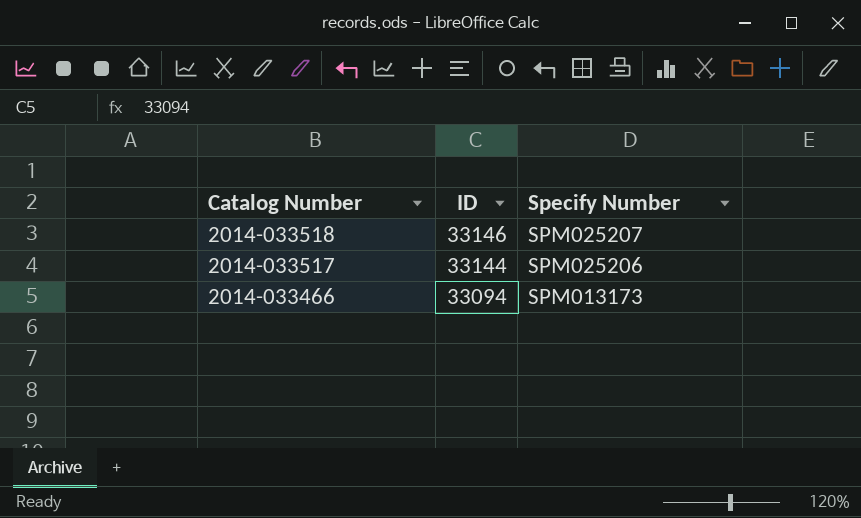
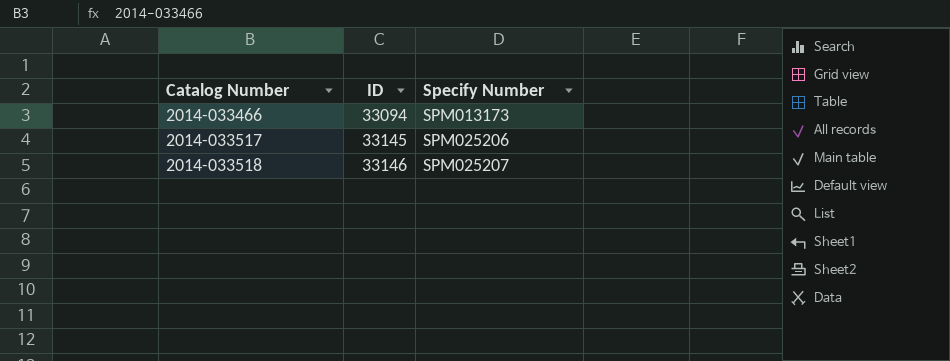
row order: Catalog Number descending -> Catalog Number ascending
2014-033517 | ID: 33144 -> 33145

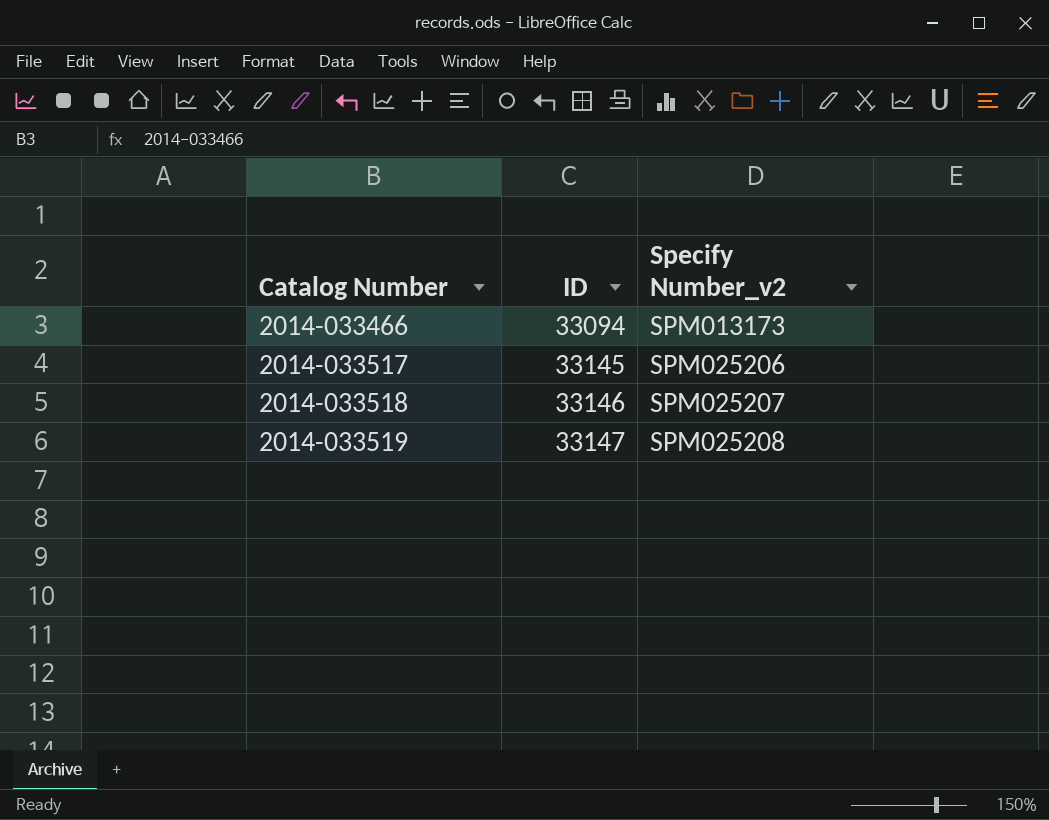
column name: Specify Number -> Specify Number_v2
row 2014-033519: none -> 33147 | SPM025208

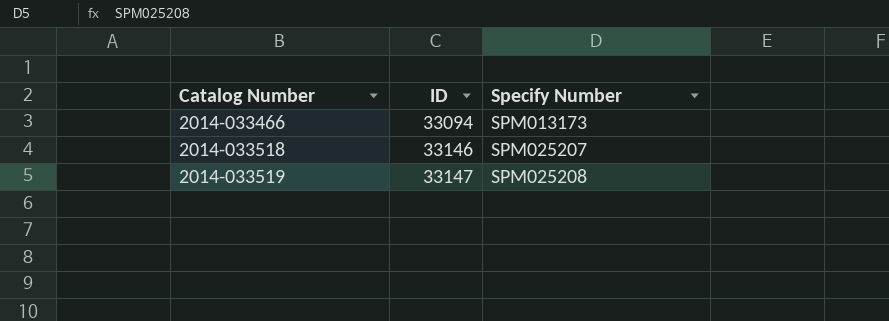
column name: Specify Number_v2 -> Specify Number
row 2014-033517: 33145 | SPM025206 -> none

